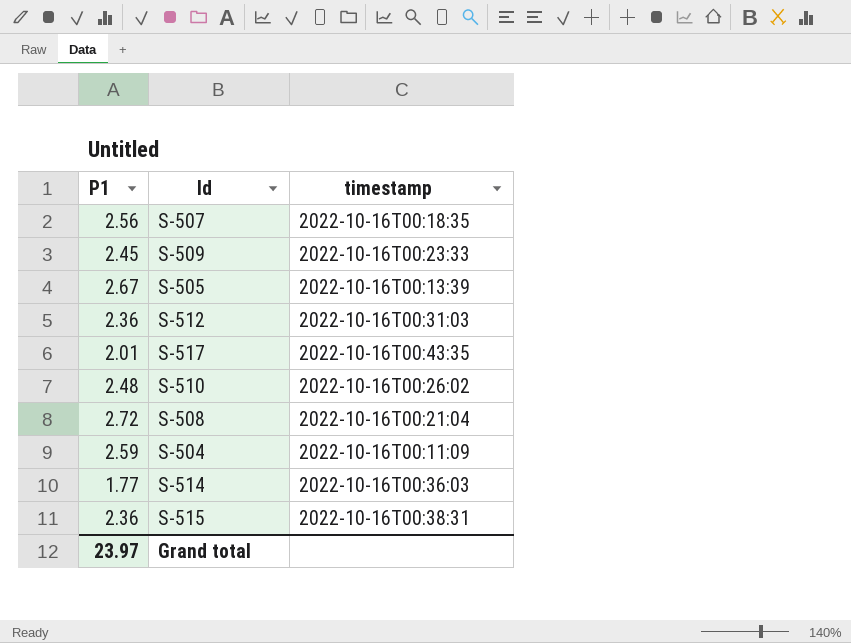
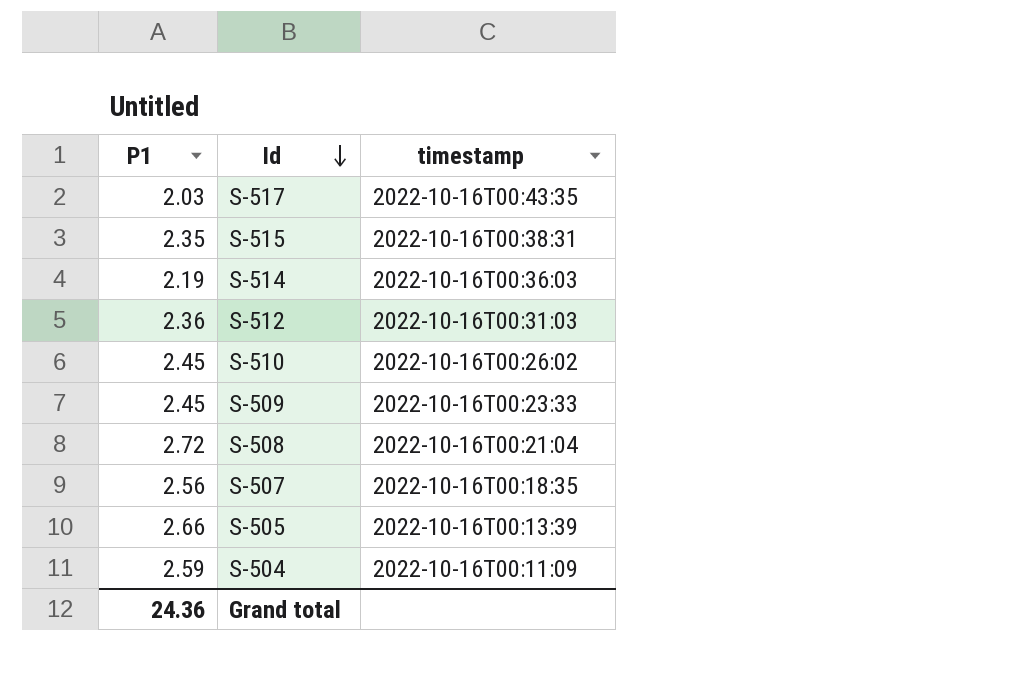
row order: none -> Id descending
S-517 | P1: 2.01 -> 2.03
S-515 | P1: 2.36 -> 2.35
S-514 | P1: 1.77 -> 2.19
S-510 | P1: 2.48 -> 2.45
S-505 | P1: 2.67 -> 2.66
Grand total | P1: 23.97 -> 24.36

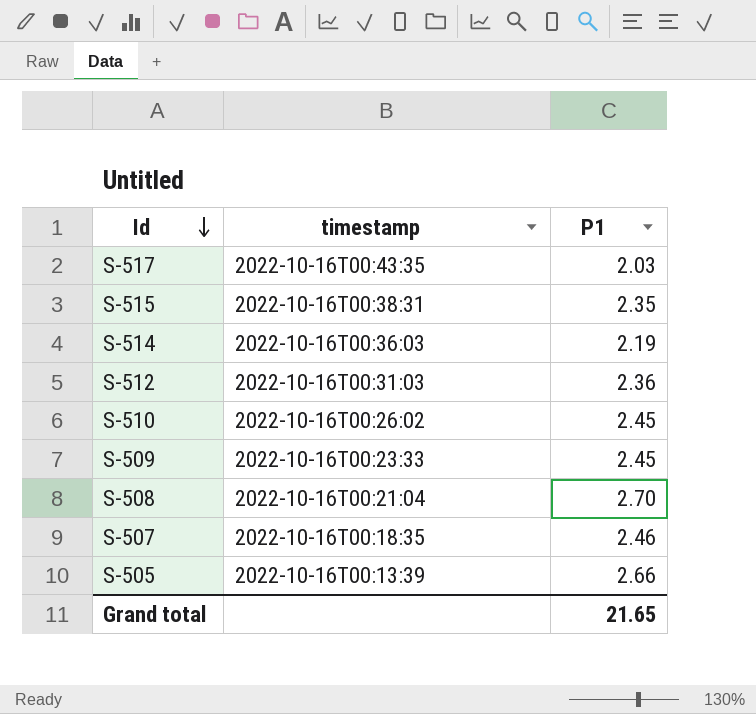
column P1 | position: 1 -> 3
row S-504: 2.59 | 2022-10-16T00:11:09 -> none
S-508 | P1: 2.72 -> 2.70
S-507 | P1: 2.56 -> 2.46
Grand total | P1: 24.36 -> 21.65

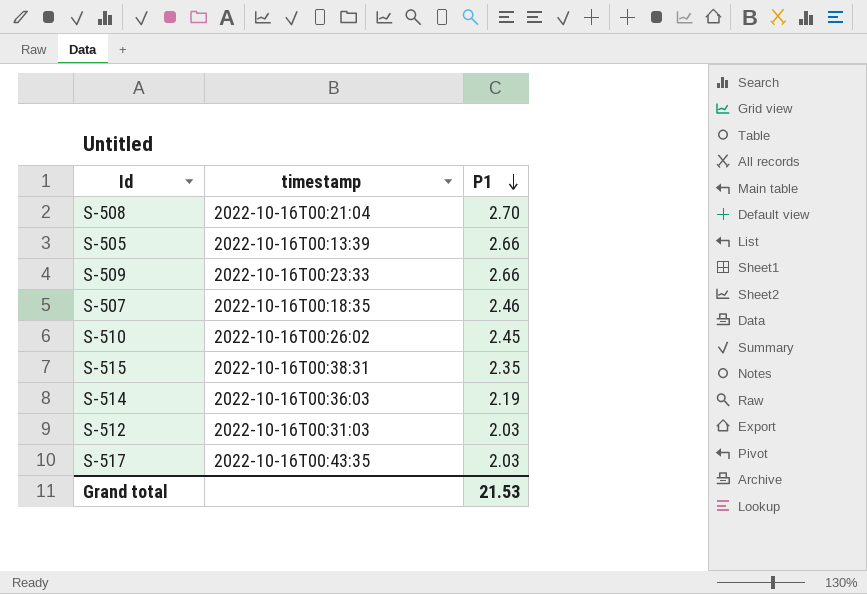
row order: Id descending -> P1 descending
S-509 | P1: 2.45 -> 2.66
S-512 | P1: 2.36 -> 2.03
Grand total | P1: 21.65 -> 21.53

